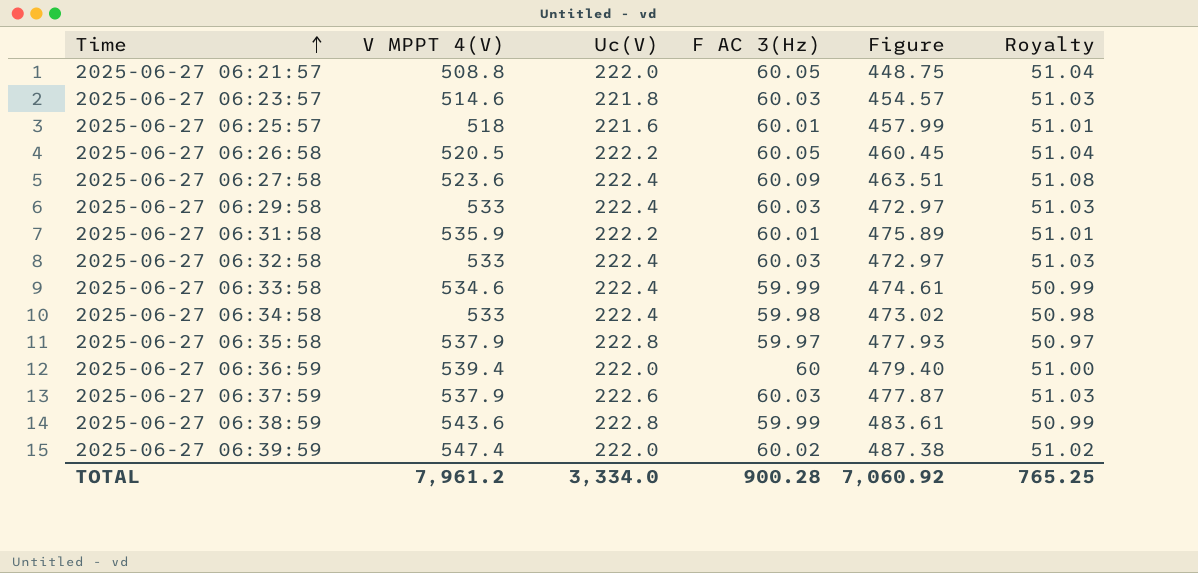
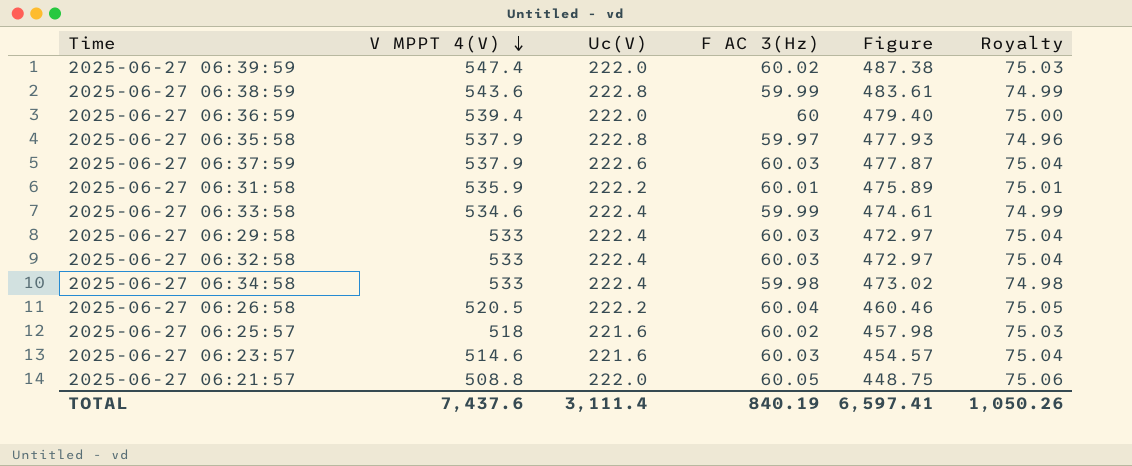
row order: Time ascending -> V MPPT 4(V) descending
column Royalty | formula: [F AC 3(Hz)] * 0.85 -> [F AC 3(Hz)] * 1.25
row 2025-06-27 06:27:58: 523.6 | 222.4 | 60.09 | 463.51 | 51.08 -> none
2025-06-27 06:26:58 | F AC 3(Hz): 60.05 -> 60.04
2025-06-27 06:26:58 | Figure: 460.45 -> 460.46
2025-06-27 06:25:57 | F AC 3(Hz): 60.01 -> 60.02
2025-06-27 06:25:57 | Figure: 457.99 -> 457.98
2025-06-27 06:23:57 | Uc(V): 221.8 -> 221.6
TOTAL | V MPPT 4(V): 7,961.2 -> 7,437.6
TOTAL | Uc(V): 3,334.0 -> 3,111.4
TOTAL | F AC 3(Hz): 900.28 -> 840.19
TOTAL | Figure: 7,060.92 -> 6,597.41
TOTAL | Royalty: 765.25 -> 1,050.26

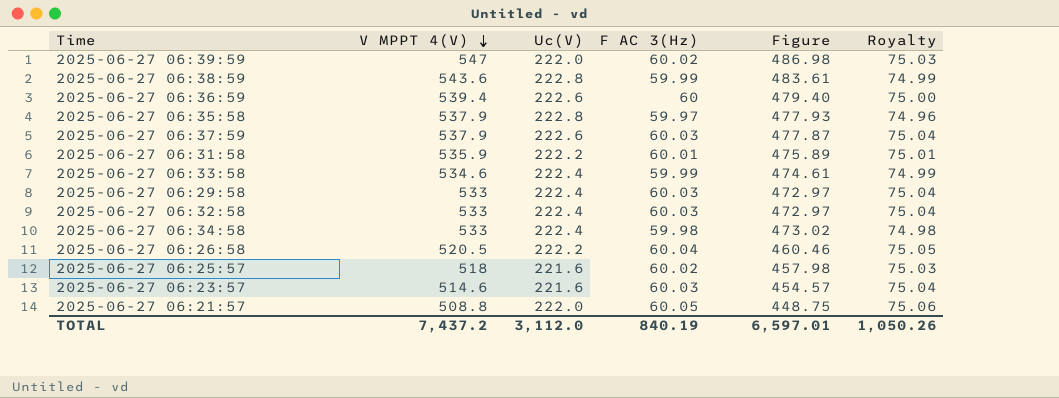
2025-06-27 06:39:59 | V MPPT 4(V): 547.4 -> 547
2025-06-27 06:39:59 | Figure: 487.38 -> 486.98
2025-06-27 06:36:59 | Uc(V): 222.0 -> 222.6
TOTAL | V MPPT 4(V): 7,437.6 -> 7,437.2
TOTAL | Uc(V): 3,111.4 -> 3,112.0
TOTAL | Figure: 6,597.41 -> 6,597.01

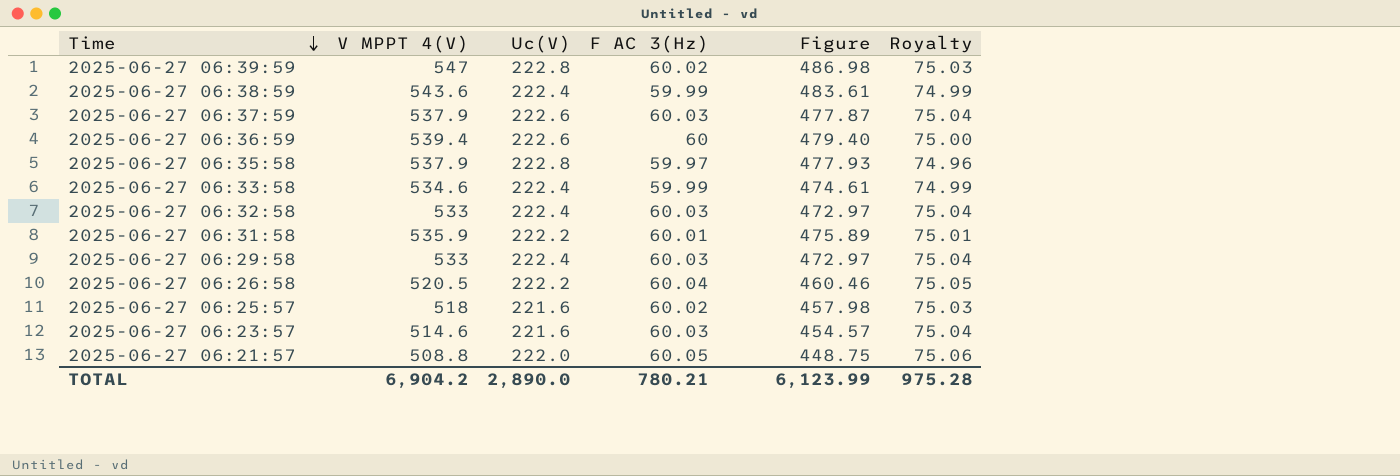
row order: V MPPT 4(V) descending -> Time descending
row 2025-06-27 06:34:58: 533 | 222.4 | 59.98 | 473.02 | 74.98 -> none
2025-06-27 06:39:59 | Uc(V): 222.0 -> 222.8
2025-06-27 06:38:59 | Uc(V): 222.8 -> 222.4
TOTAL | V MPPT 4(V): 7,437.2 -> 6,904.2
TOTAL | Uc(V): 3,112.0 -> 2,890.0
TOTAL | F AC 3(Hz): 840.19 -> 780.21
TOTAL | Figure: 6,597.01 -> 6,123.99
TOTAL | Royalty: 1,050.26 -> 975.28

